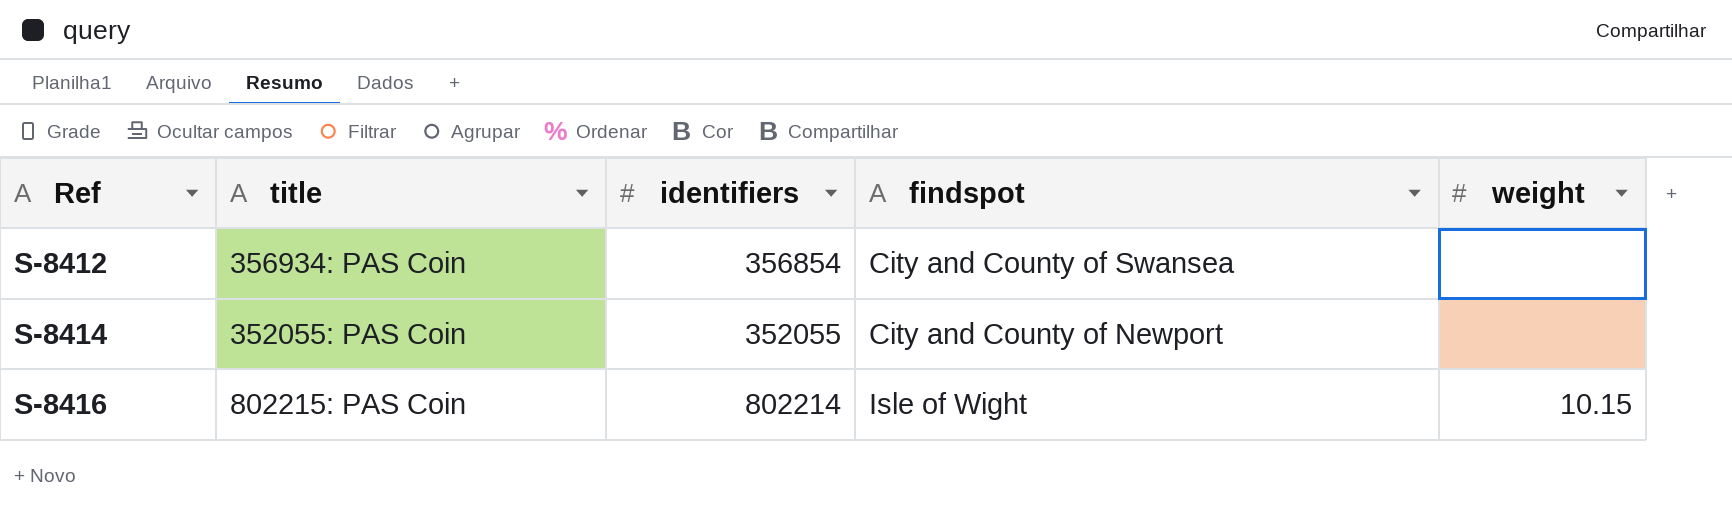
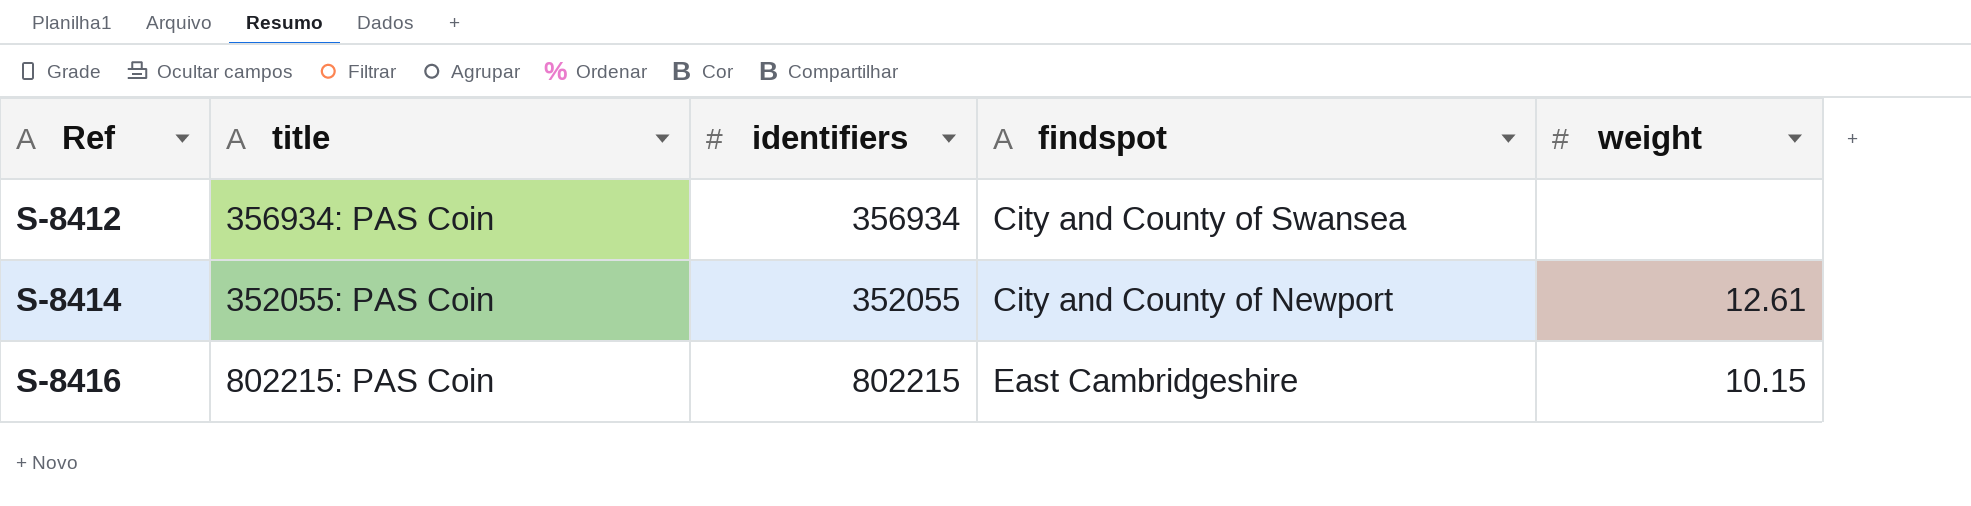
S-8412 | identifiers: 356854 -> 356934
S-8414 | weight: none -> 12.61
S-8416 | identifiers: 802214 -> 802215
S-8416 | findspot: Isle of Wight -> East Cambridgeshire

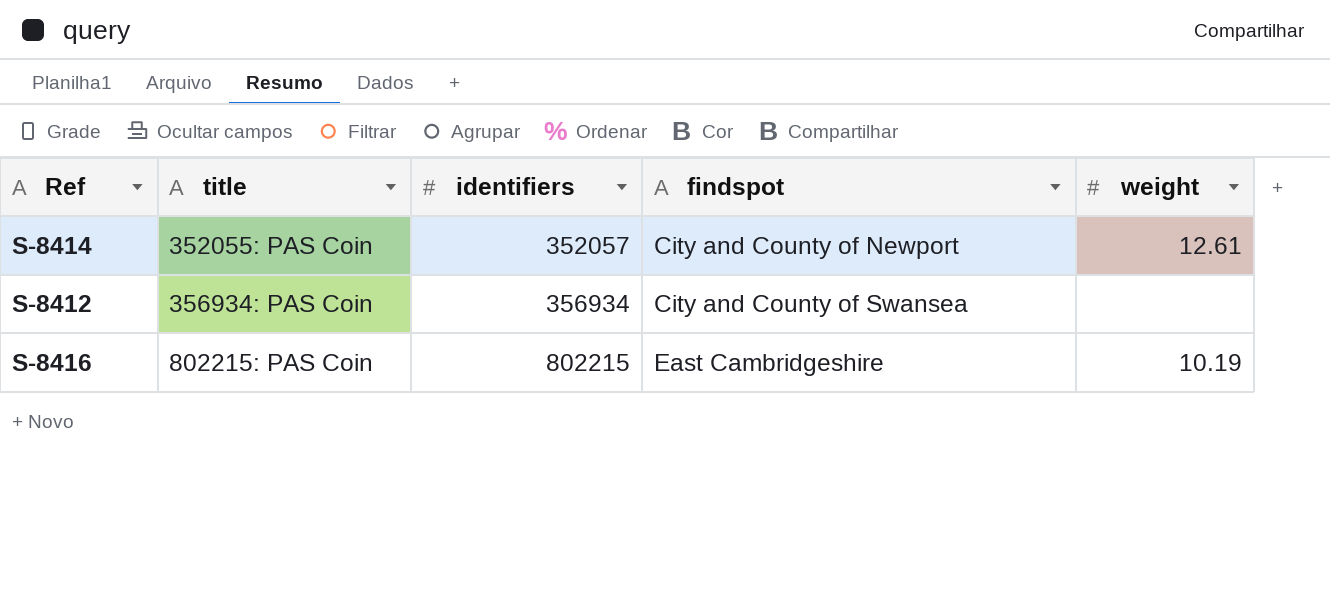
row order: Ref ascending -> title ascending
S-8414 | identifiers: 352055 -> 352057
S-8416 | weight: 10.15 -> 10.19

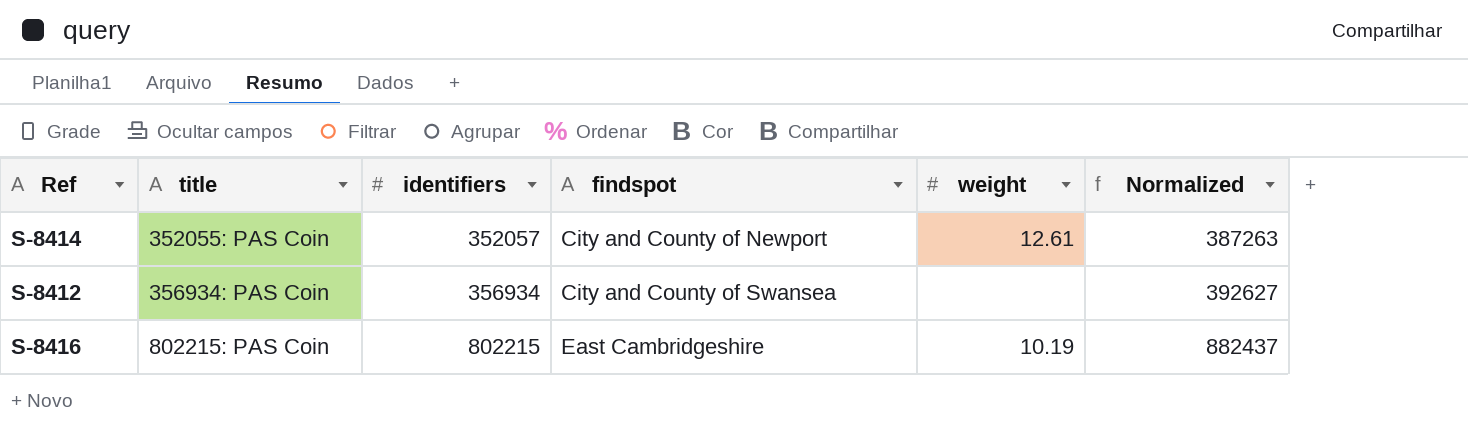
column Normalized | formula: none -> [identifiers] * 1.1

